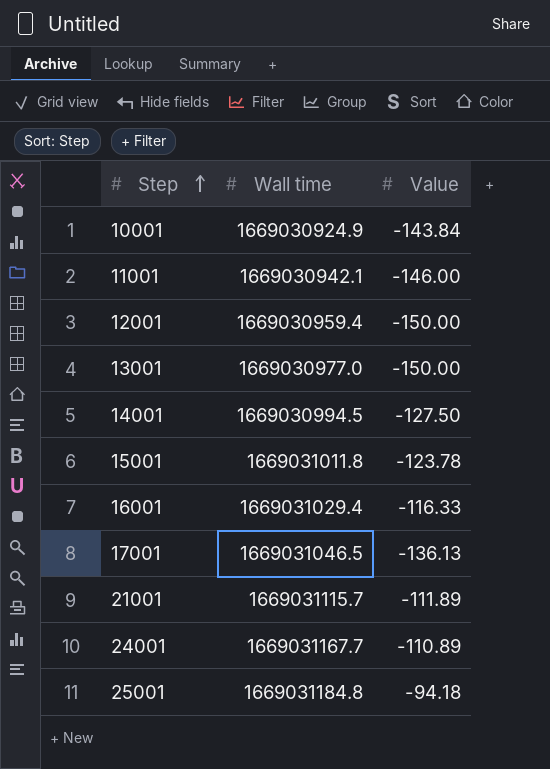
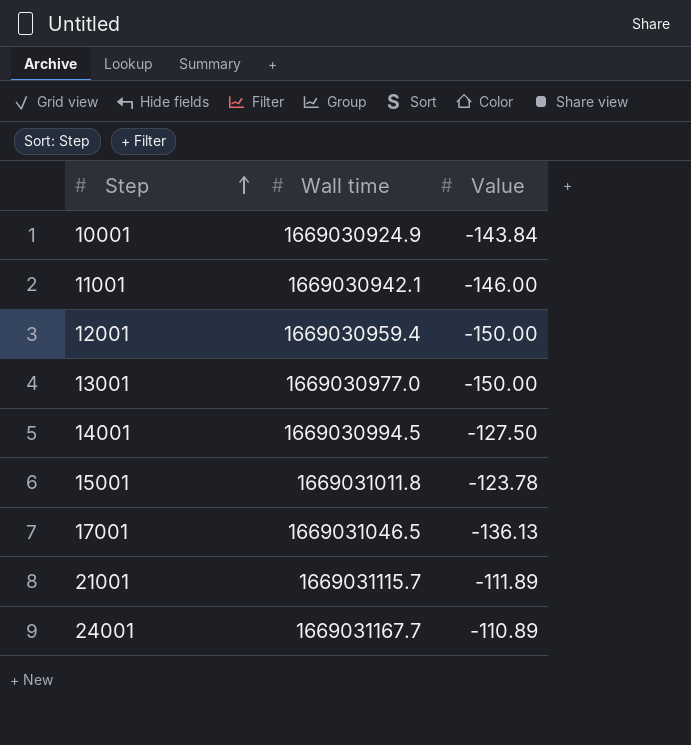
row 16001: 1669031029.4 | -116.33 -> none
row 25001: 1669031184.8 | -94.18 -> none

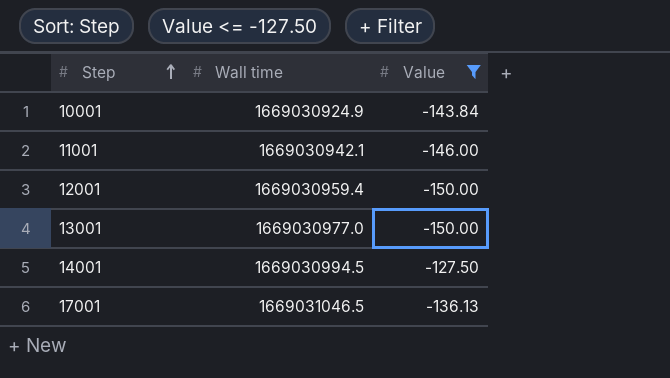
filter: none -> Value <= -127.50

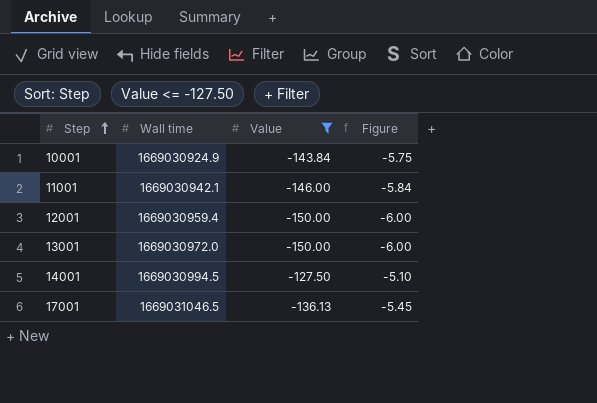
column Figure | formula: none -> [Value] * 0.04
13001 | Wall time: 1669030977.0 -> 1669030972.0

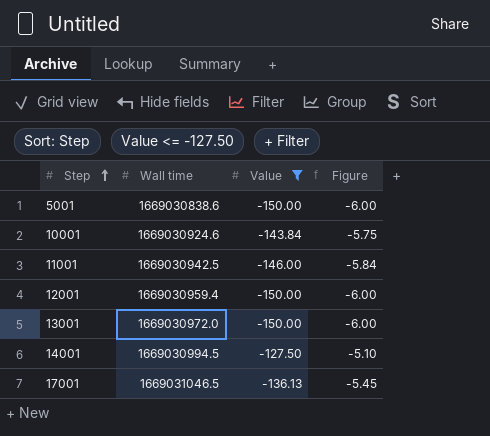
row 5001: none -> 1669030838.6 | -150.00 | -6.00
10001 | Wall time: 1669030924.9 -> 1669030924.6
11001 | Wall time: 1669030942.1 -> 1669030942.5

